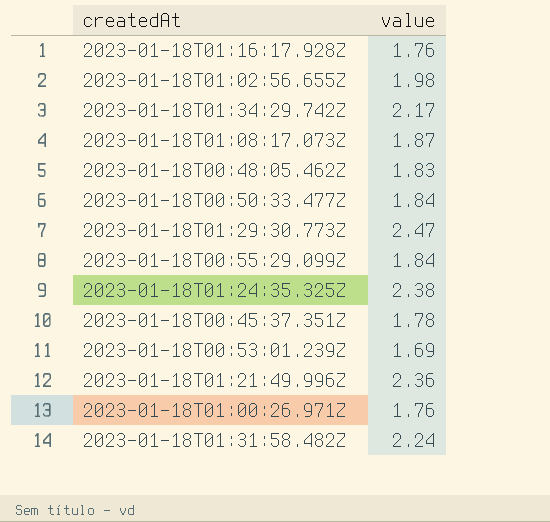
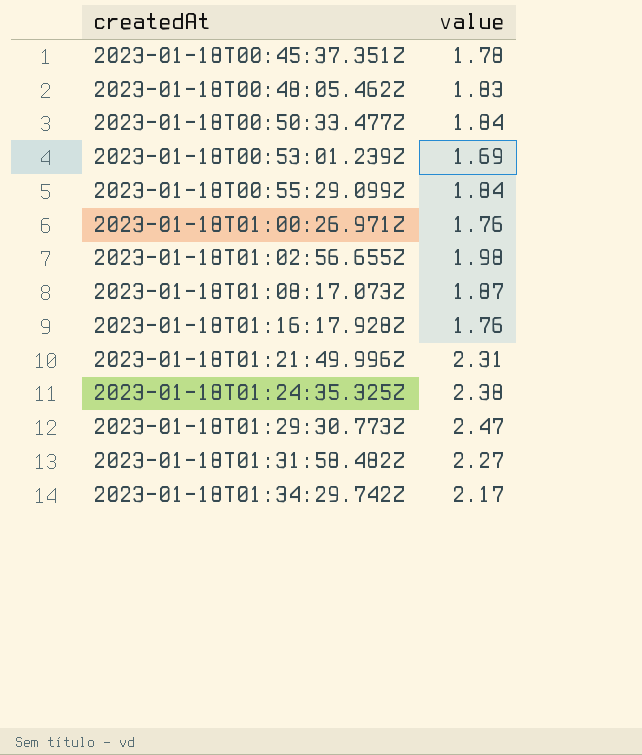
row order: none -> createdAt ascending
2023-01-18T01:21:49.996Z | value: 2.36 -> 2.31
2023-01-18T01:31:58.482Z | value: 2.24 -> 2.27

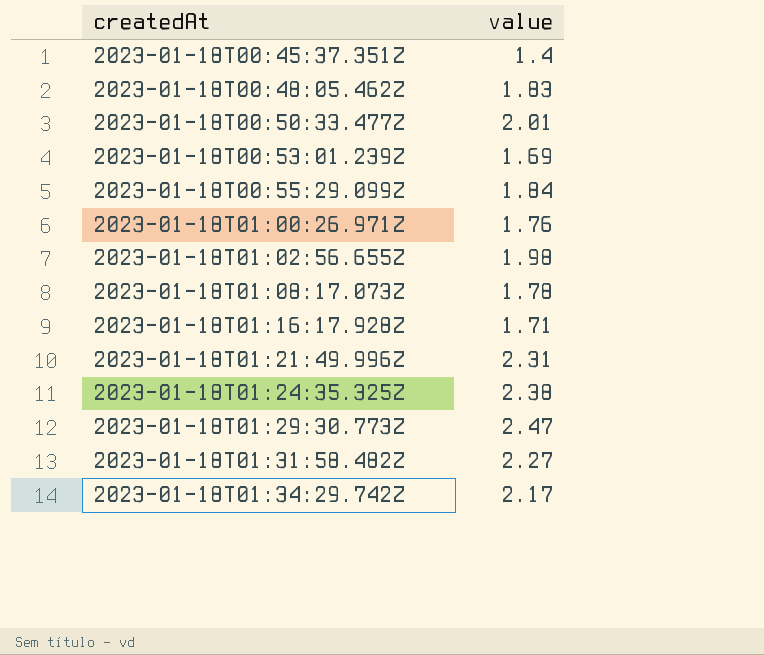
2023-01-18T00:45:37.351Z | value: 1.78 -> 1.4
2023-01-18T00:50:33.477Z | value: 1.84 -> 2.01
2023-01-18T01:08:17.073Z | value: 1.87 -> 1.78
2023-01-18T01:16:17.928Z | value: 1.76 -> 1.71

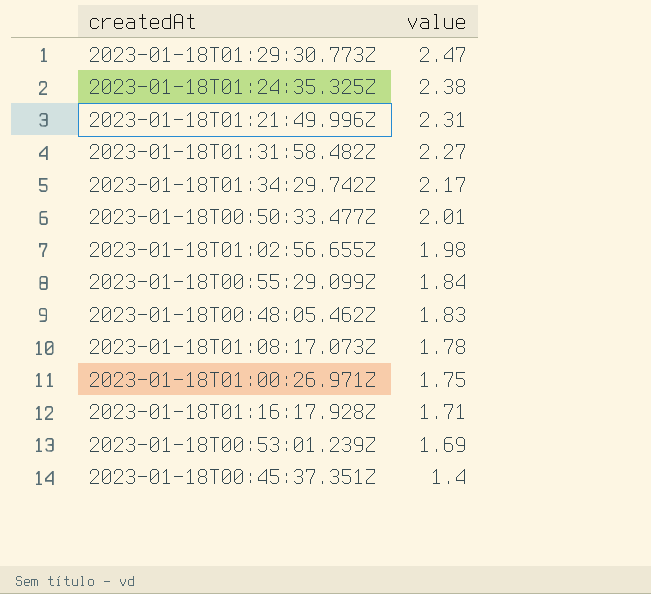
row order: createdAt ascending -> value descending
2023-01-18T01:00:26.971Z | value: 1.76 -> 1.75

